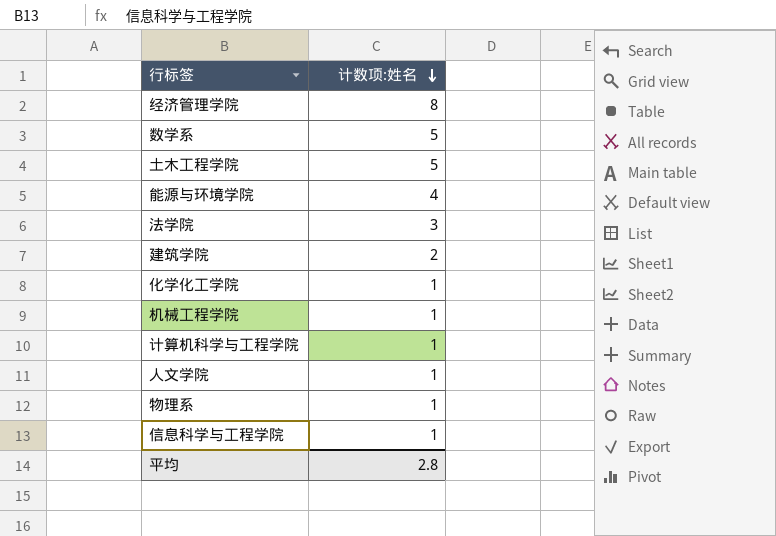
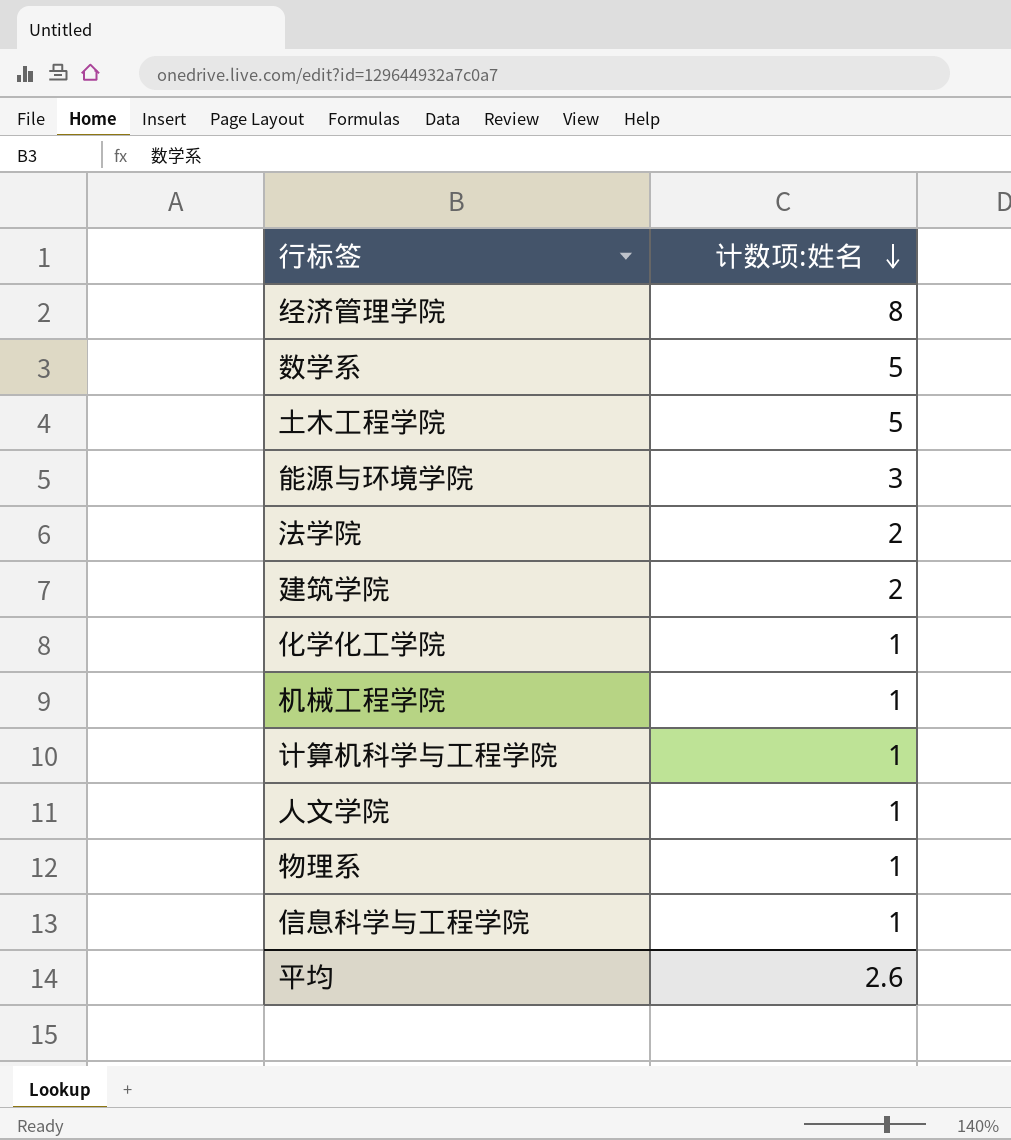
能源与环境学院 | 计数项:姓名: 4 -> 3
法学院 | 计数项:姓名: 3 -> 2
平均 | 计数项:姓名: 2.8 -> 2.6

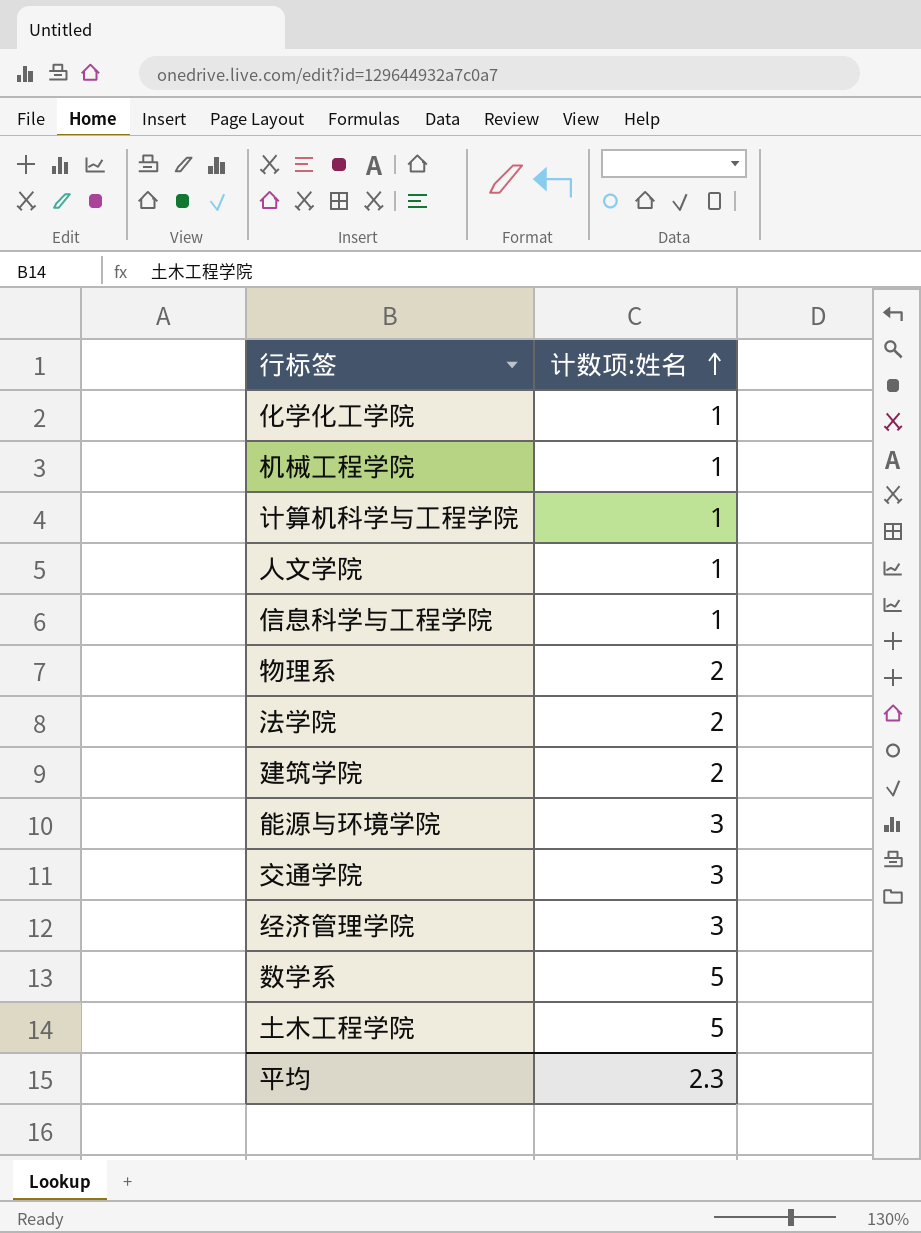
row order: 计数项:姓名 descending -> 计数项:姓名 ascending
物理系 | 计数项:姓名: 1 -> 2
row 交通学院: none -> 3
经济管理学院 | 计数项:姓名: 8 -> 3
平均 | 计数项:姓名: 2.6 -> 2.3

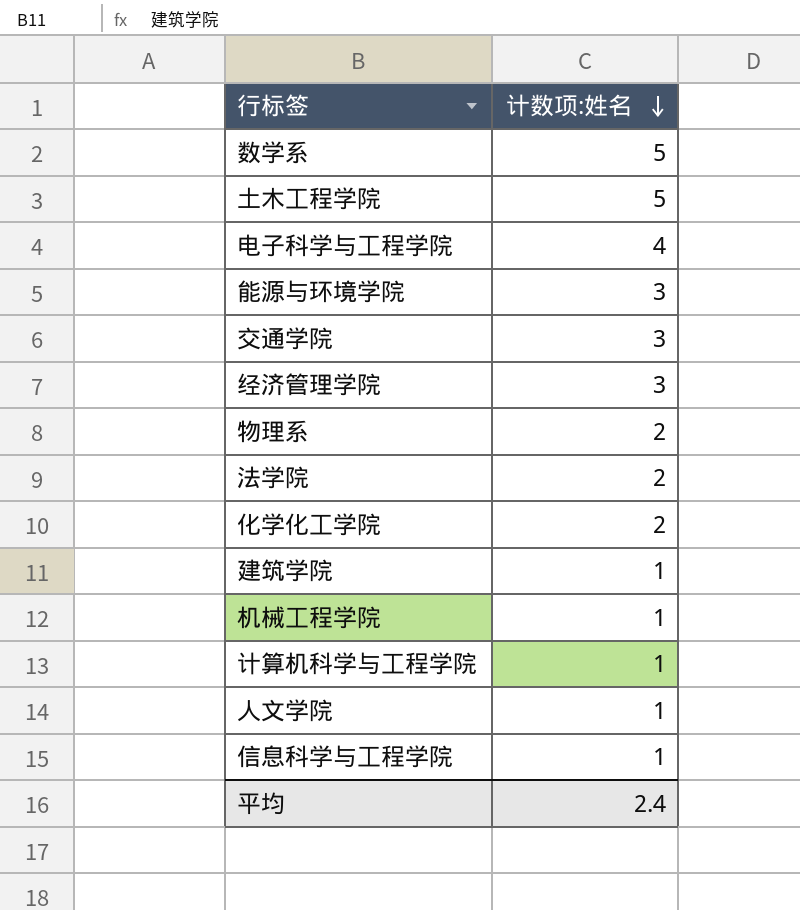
row order: 计数项:姓名 ascending -> 计数项:姓名 descending
row 电子科学与工程学院: none -> 4
化学化工学院 | 计数项:姓名: 1 -> 2
建筑学院 | 计数项:姓名: 2 -> 1
平均 | 计数项:姓名: 2.3 -> 2.4

